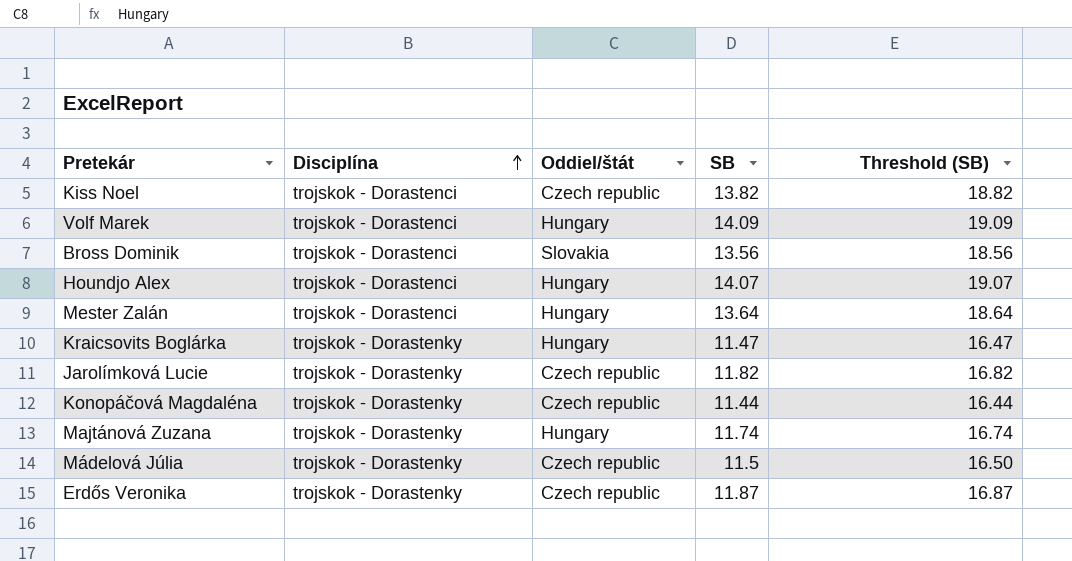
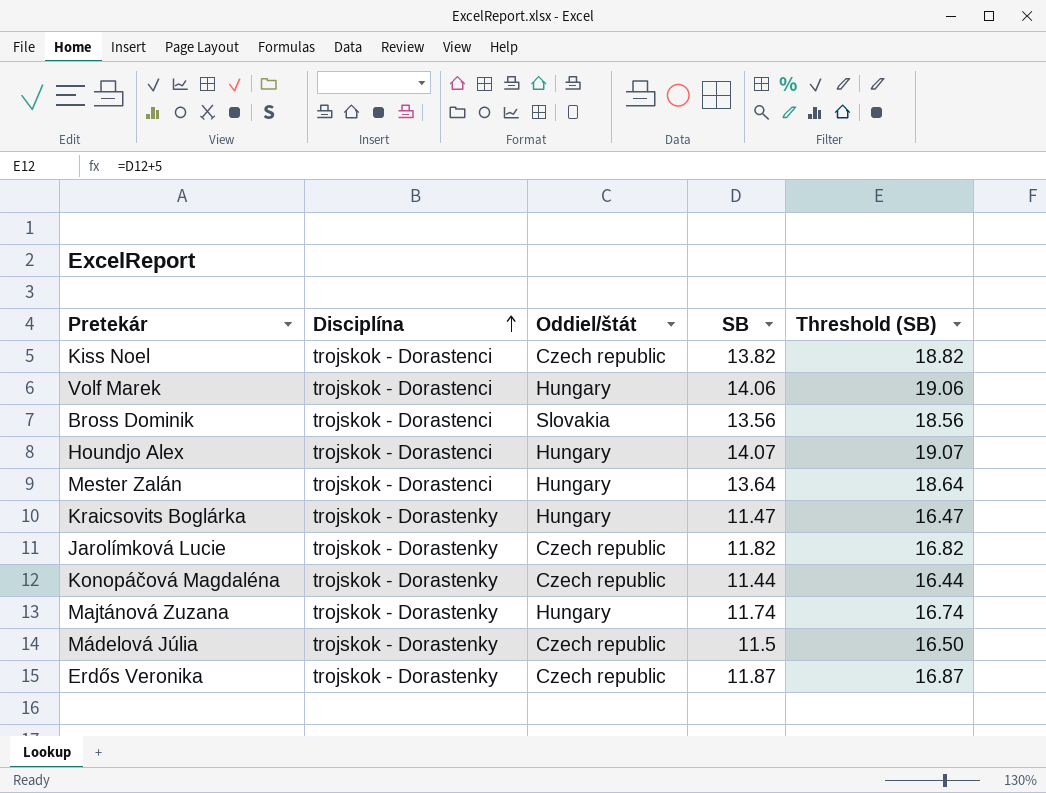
Volf Marek | SB: 14.09 -> 14.06
Volf Marek | Threshold (SB): 19.09 -> 19.06

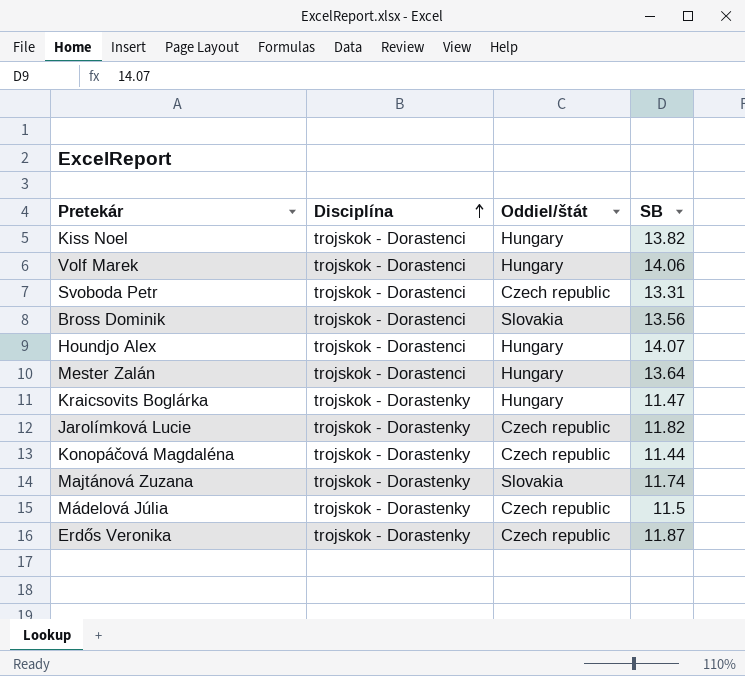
column Threshold (SB) | formula: [SB] + 5 -> none
Kiss Noel | Oddiel/štát: Czech republic -> Hungary
row Svoboda Petr: none -> trojskok - Dorastenci | Czech republic | 13.31
Majtánová Zuzana | Oddiel/štát: Hungary -> Slovakia

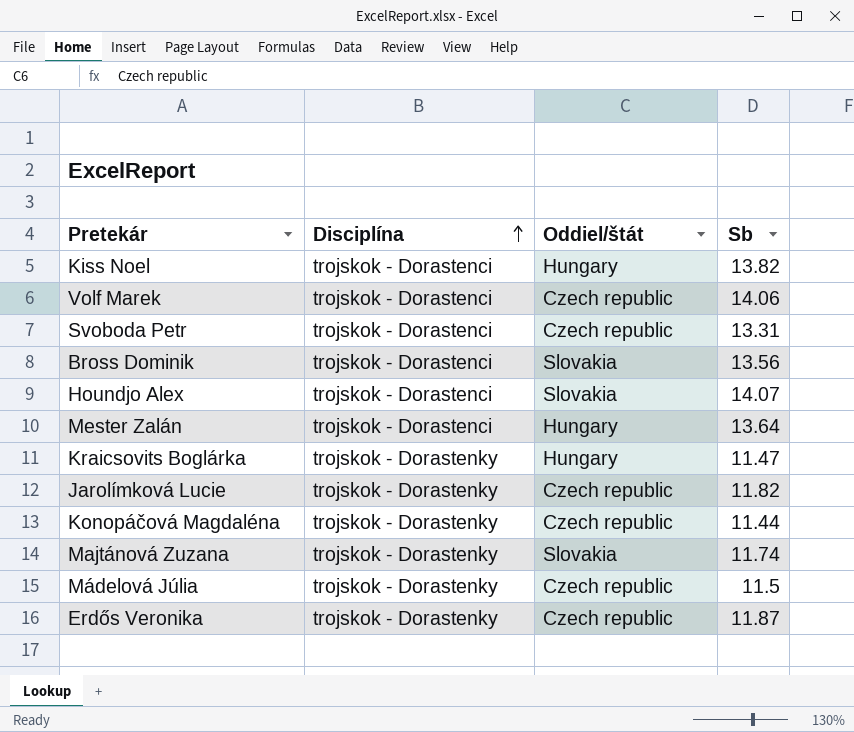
column name: SB -> Sb
Volf Marek | Oddiel/štát: Hungary -> Czech republic
Houndjo Alex | Oddiel/štát: Hungary -> Slovakia

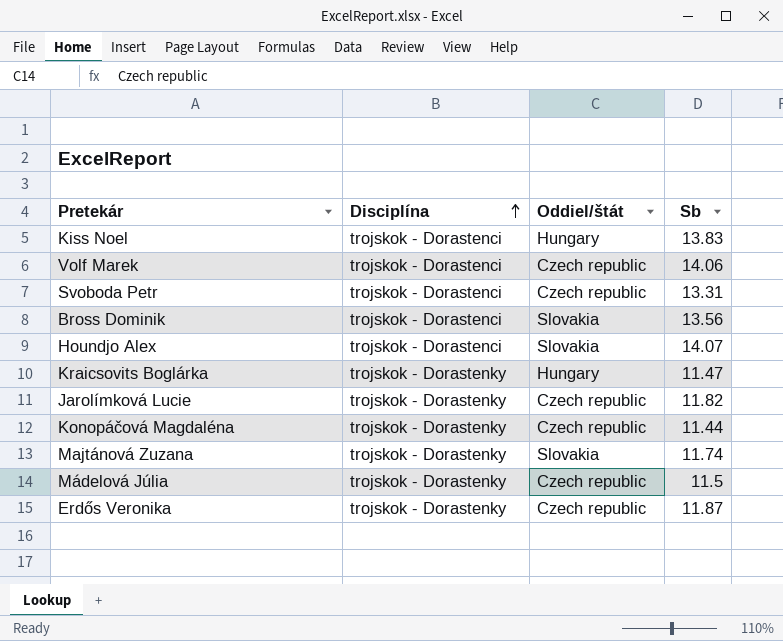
row Mester Zalán: trojskok - Dorastenci | Hungary | 13.64 -> none
Kiss Noel | Sb: 13.82 -> 13.83

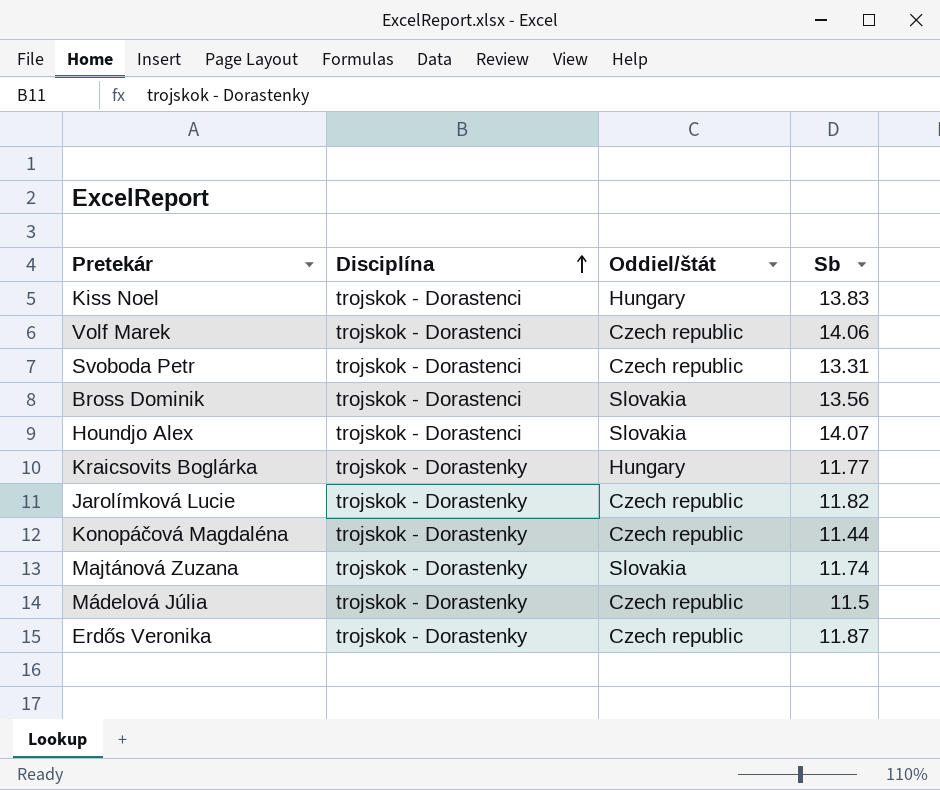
Kraicsovits Boglárka | Sb: 11.47 -> 11.77

